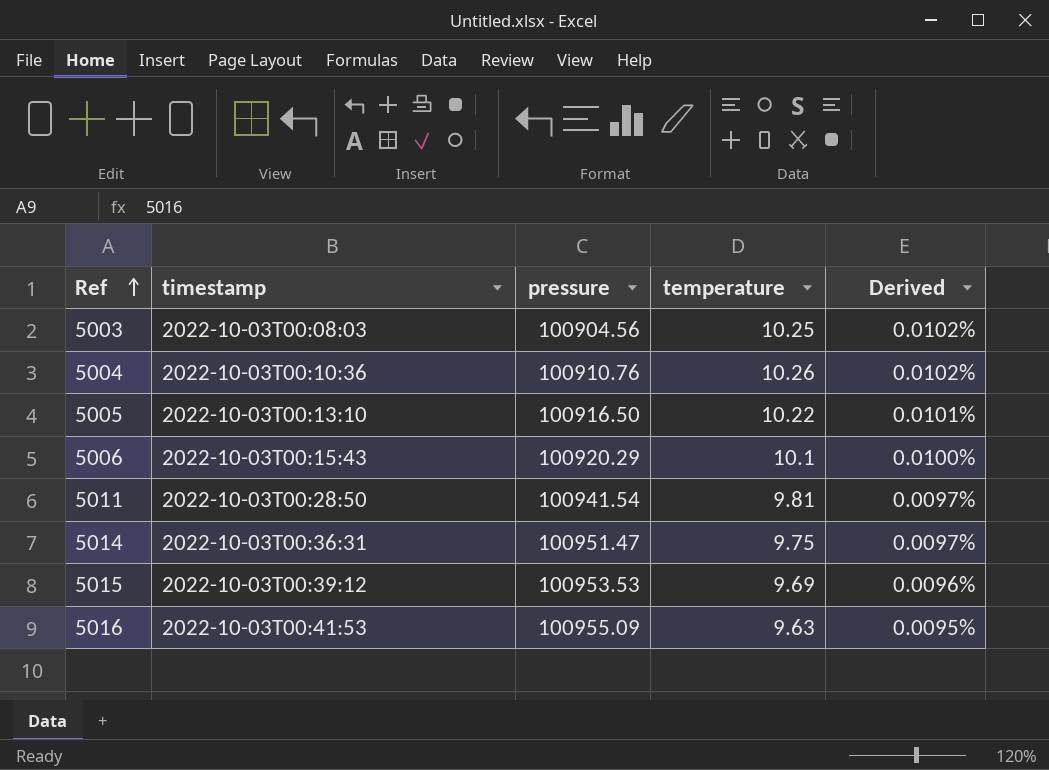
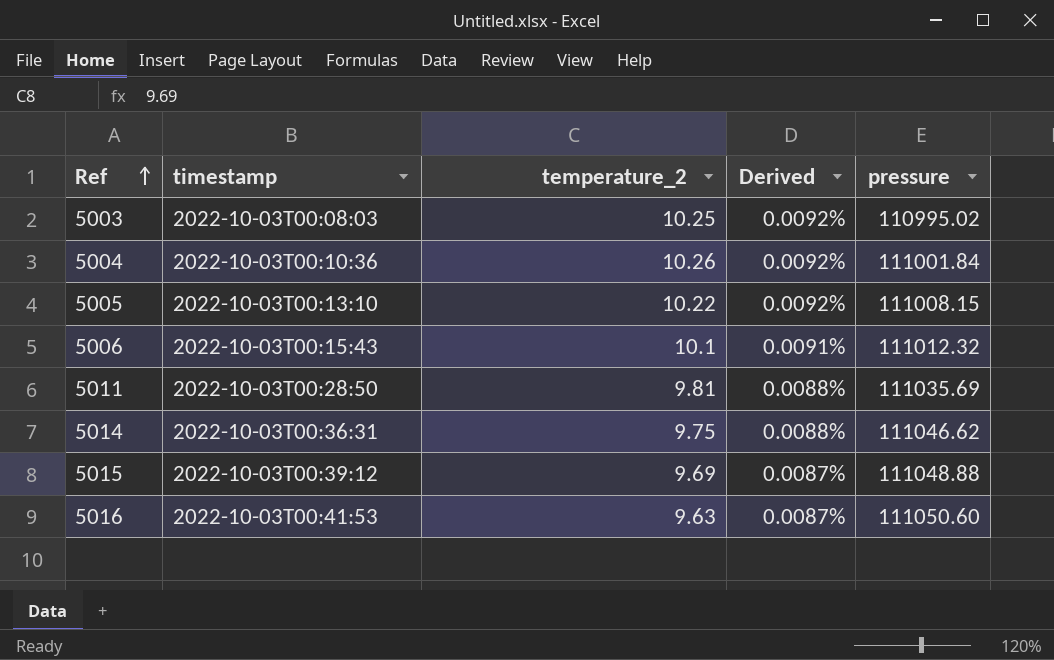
column name: temperature -> temperature_2
column pressure | position: 3 -> 5
5003 | Derived: 0.0102% -> 0.0092%
5003 | pressure: 100904.56 -> 110995.02
5004 | Derived: 0.0102% -> 0.0092%
5004 | pressure: 100910.76 -> 111001.84
5005 | Derived: 0.0101% -> 0.0092%
5005 | pressure: 100916.50 -> 111008.15
5006 | Derived: 0.0100% -> 0.0091%
5006 | pressure: 100920.29 -> 111012.32
5011 | Derived: 0.0097% -> 0.0088%
5011 | pressure: 100941.54 -> 111035.69
5014 | Derived: 0.0097% -> 0.0088%
5014 | pressure: 100951.47 -> 111046.62
5015 | Derived: 0.0096% -> 0.0087%
5015 | pressure: 100953.53 -> 111048.88
5016 | Derived: 0.0095% -> 0.0087%
5016 | pressure: 100955.09 -> 111050.60

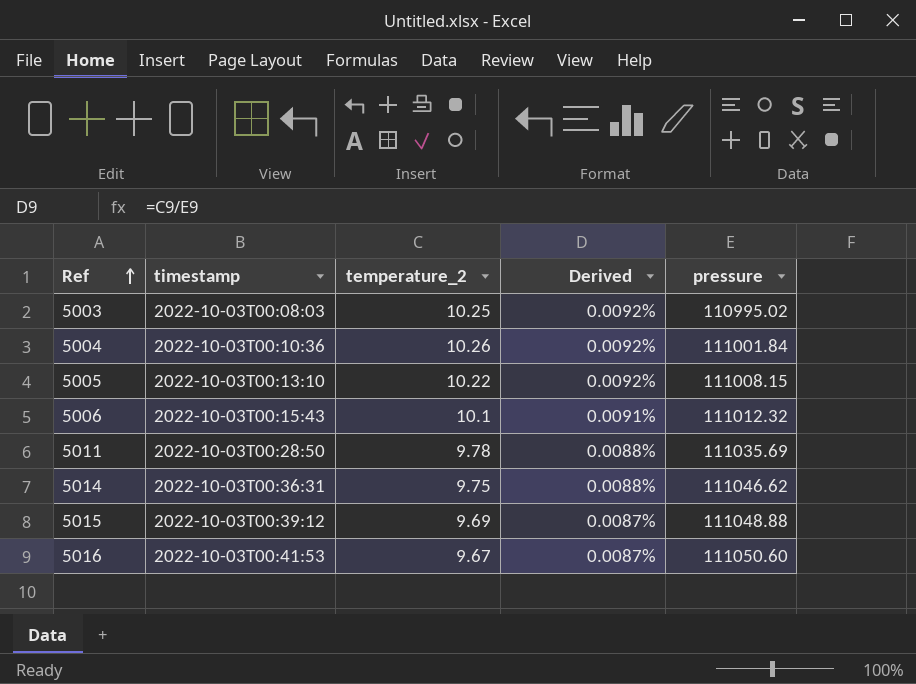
5011 | temperature_2: 9.81 -> 9.78
5016 | temperature_2: 9.63 -> 9.67

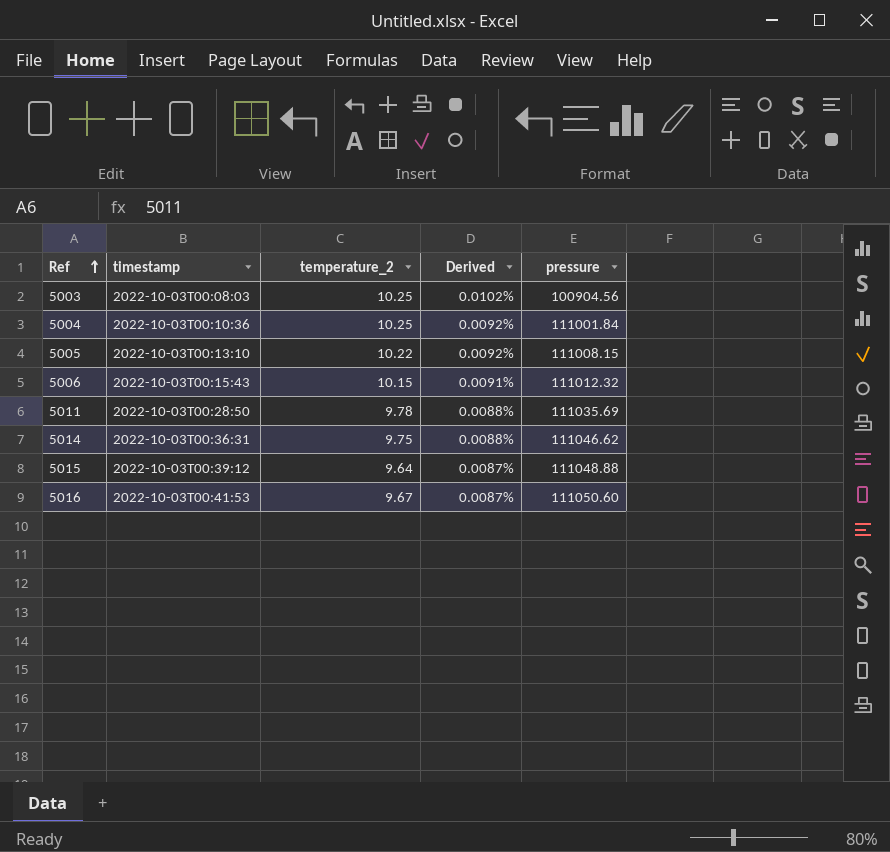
5003 | Derived: 0.0092% -> 0.0102%
5003 | pressure: 110995.02 -> 100904.56
5004 | temperature_2: 10.26 -> 10.25
5006 | temperature_2: 10.1 -> 10.15
5015 | temperature_2: 9.69 -> 9.64

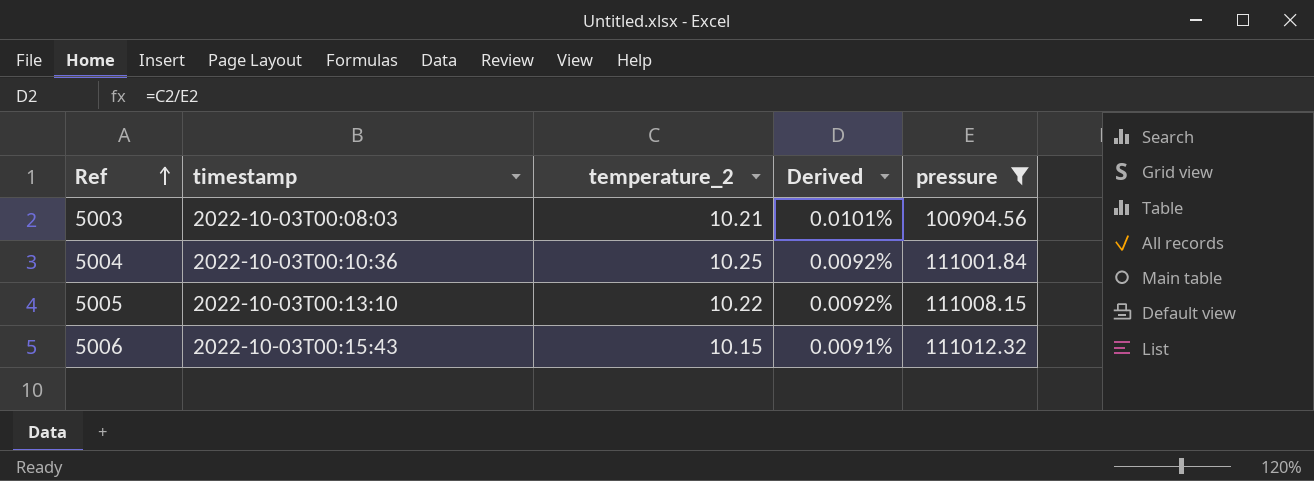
filter: none -> pressure <= 111012.32
5003 | temperature_2: 10.25 -> 10.21
5003 | Derived: 0.0102% -> 0.0101%

